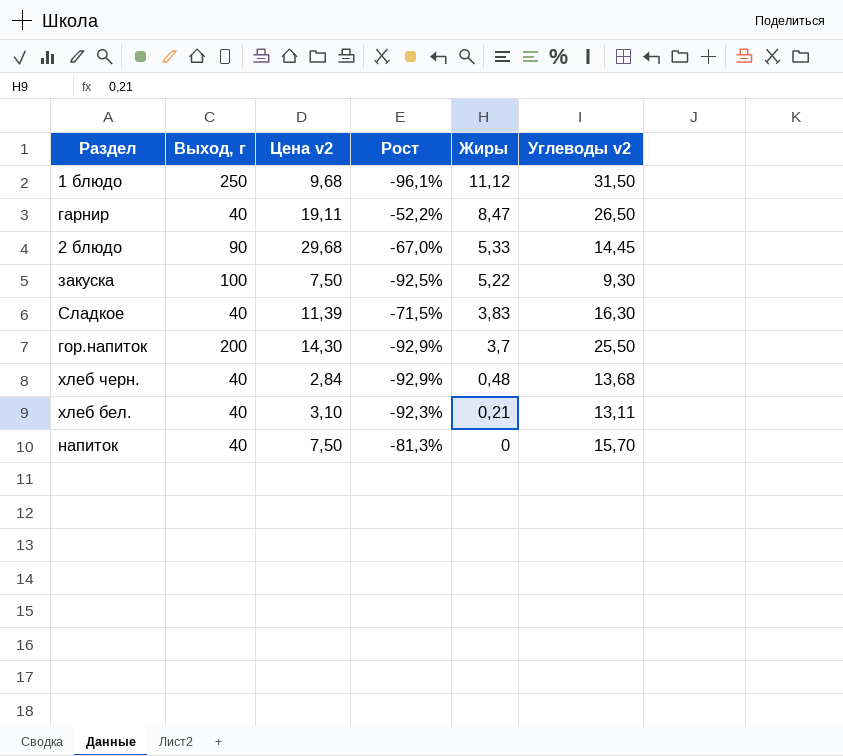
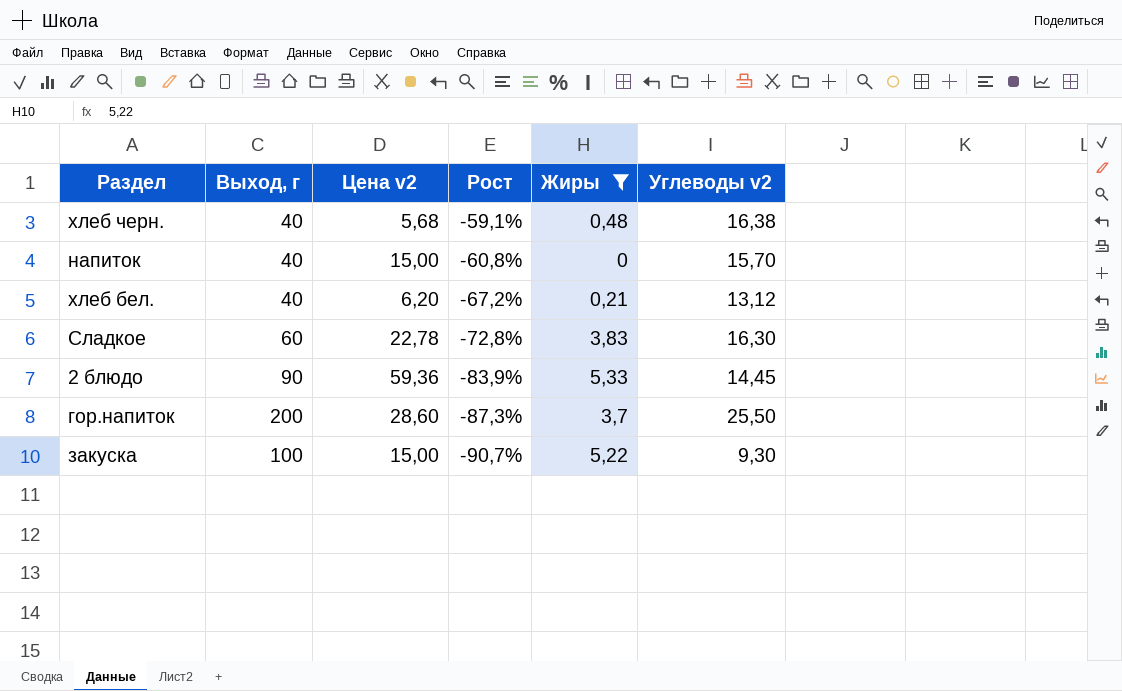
filter: none -> Жиры <= 5,33
row order: Жиры descending -> Рост descending
column Рост | formula: ([Цена v2] - [Выход, г]) / [Выход, г] -> ([Углеводы v2] - [Выход, г]) / [Выход, г]
хлеб черн. | Цена v2: 2,84 -> 5,68
хлеб черн. | Углеводы v2: 13,68 -> 16,38
напиток | Цена v2: 7,50 -> 15,00
хлеб бел. | Цена v2: 3,10 -> 6,20
хлеб бел. | Углеводы v2: 13,11 -> 13,12
Сладкое | Выход, г: 40 -> 60
Сладкое | Цена v2: 11,39 -> 22,78
2 блюдо | Цена v2: 29,68 -> 59,36
гор.напиток | Цена v2: 14,30 -> 28,60
закуска | Цена v2: 7,50 -> 15,00

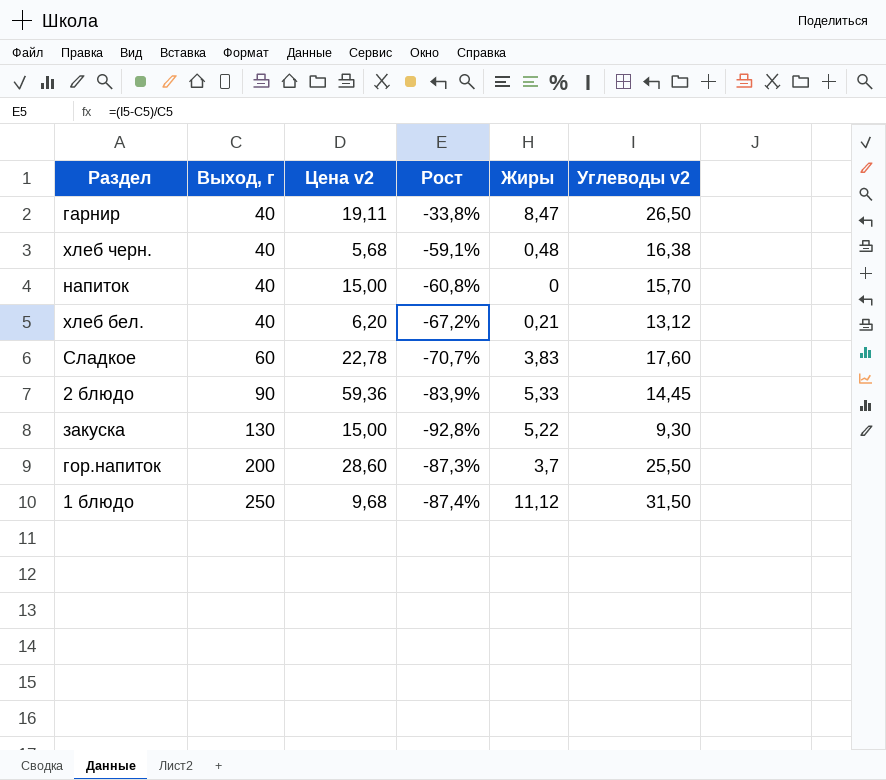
filter: Жиры <= 5,33 -> none
row order: Рост descending -> Выход, г ascending
Сладкое | Рост: -72,8% -> -70,7%
Сладкое | Углеводы v2: 16,30 -> 17,60
закуска | Выход, г: 100 -> 130
закуска | Рост: -90,7% -> -92,8%

